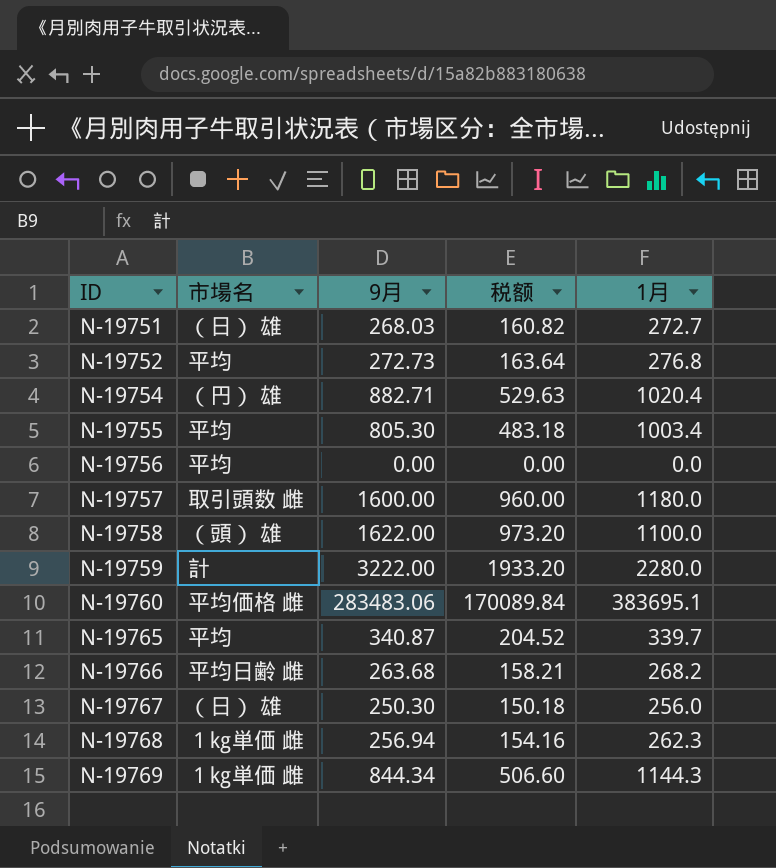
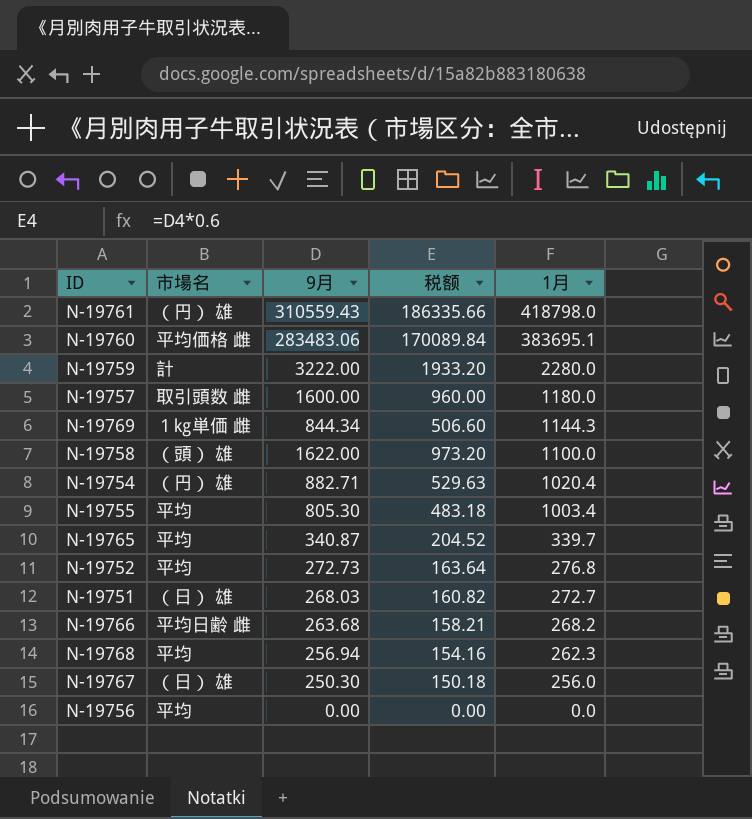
row order: ID ascending -> 1月 descending
row N-19761: none -> （円） 雄 | 310559.43 | 186335.66 | 418798.0
N-19768 | 市場名: １㎏単価 雌 -> 平均

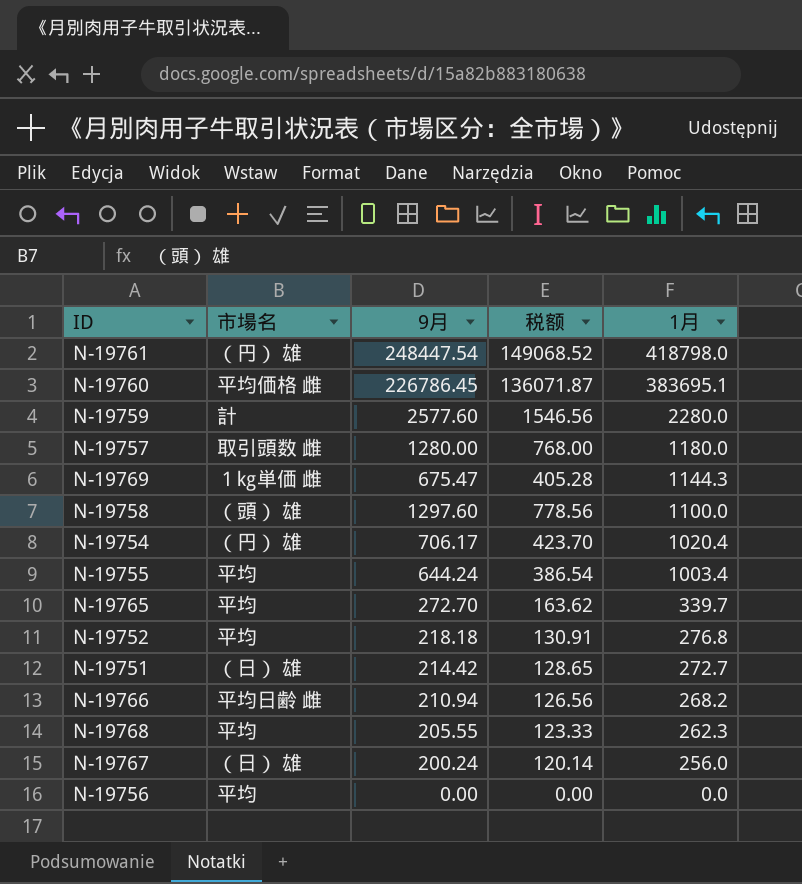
N-19761 | 9月: 310559.43 -> 248447.54
N-19761 | 税额: 186335.66 -> 149068.52
N-19760 | 9月: 283483.06 -> 226786.45
N-19760 | 税额: 170089.84 -> 136071.87
N-19759 | 9月: 3222.00 -> 2577.60
N-19759 | 税额: 1933.20 -> 1546.56
N-19757 | 9月: 1600.00 -> 1280.00
N-19757 | 税额: 960.00 -> 768.00
N-19769 | 9月: 844.34 -> 675.47
N-19769 | 税额: 506.60 -> 405.28
N-19758 | 9月: 1622.00 -> 1297.60
N-19758 | 税额: 973.20 -> 778.56
N-19754 | 9月: 882.71 -> 706.17
N-19754 | 税额: 529.63 -> 423.70
N-19755 | 9月: 805.30 -> 644.24
N-19755 | 税额: 483.18 -> 386.54
N-19765 | 9月: 340.87 -> 272.70
N-19765 | 税额: 204.52 -> 163.62
N-19752 | 9月: 272.73 -> 218.18
N-19752 | 税额: 163.64 -> 130.91
N-19751 | 9月: 268.03 -> 214.42
N-19751 | 税额: 160.82 -> 128.65
N-19766 | 9月: 263.68 -> 210.94
N-19766 | 税额: 158.21 -> 126.56
N-19768 | 9月: 256.94 -> 205.55
N-19768 | 税额: 154.16 -> 123.33
N-19767 | 9月: 250.30 -> 200.24
N-19767 | 税额: 150.18 -> 120.14

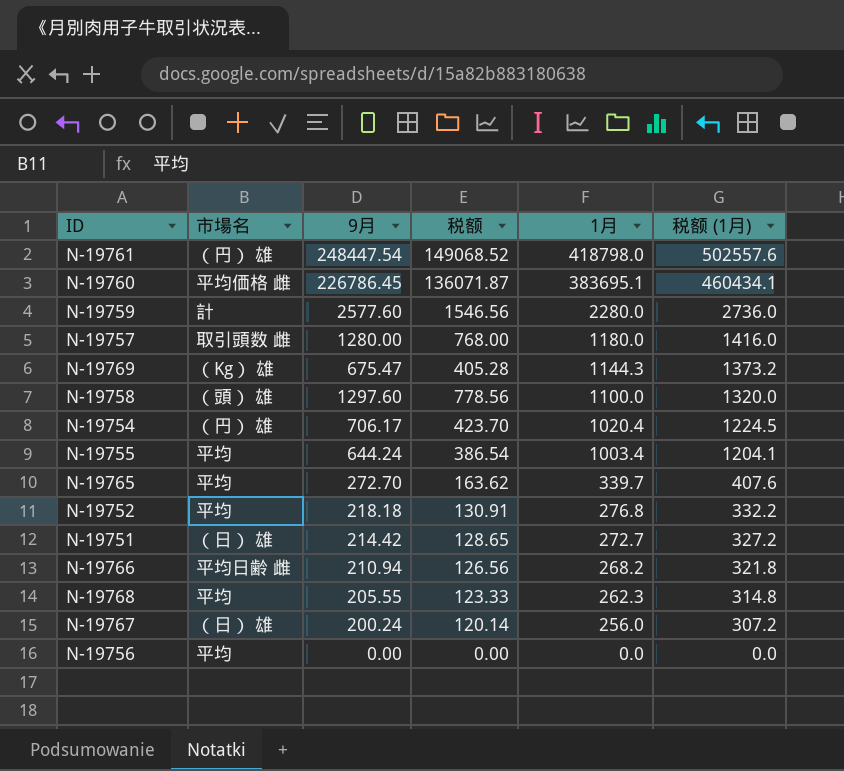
column 税额 (1月) | formula: none -> [1月] * 1.2
N-19769 | 市場名: １㎏単価 雌 -> （Kg） 雄

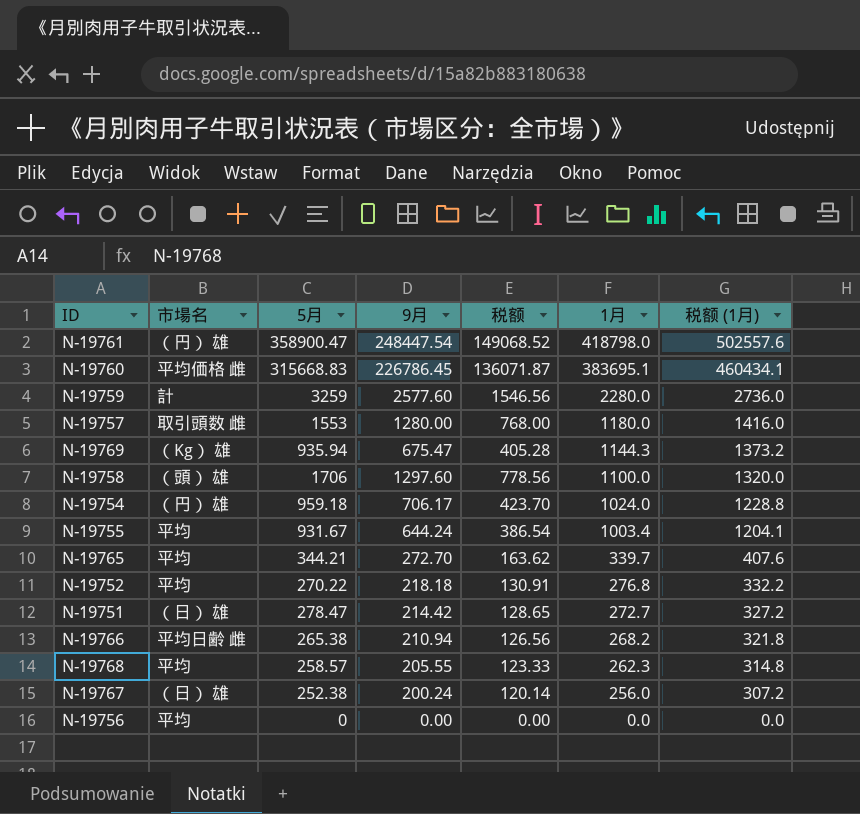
column 5月 | position: none -> 3
N-19754 | 1月: 1020.4 -> 1024.0
N-19754 | 税额 (1月): 1224.5 -> 1228.8

